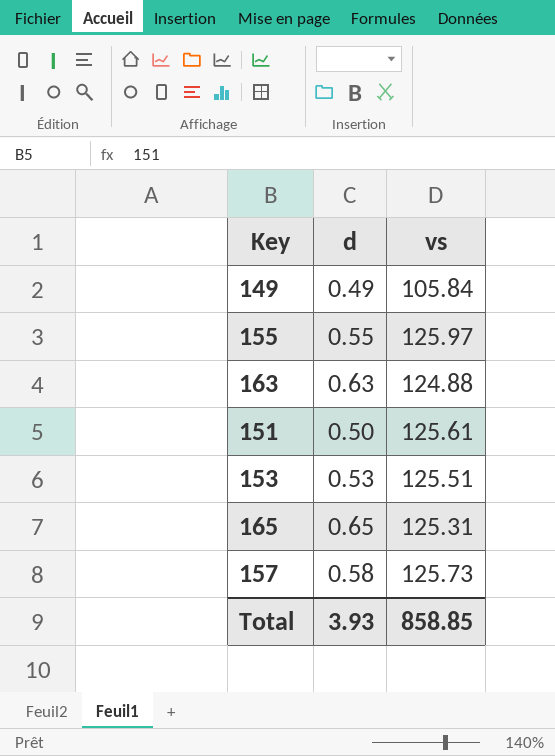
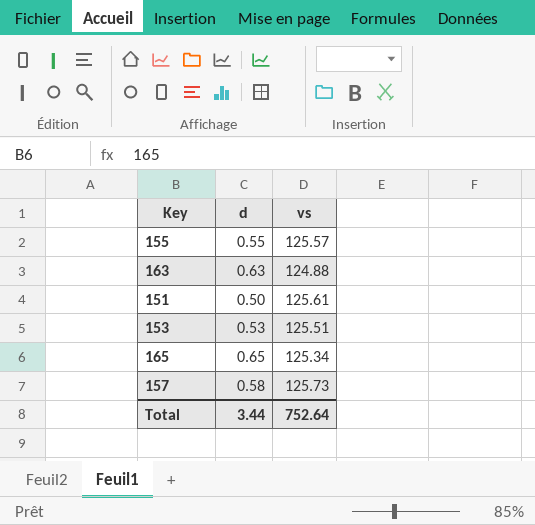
row 149: 0.49 | 105.84 -> none
155 | vs: 125.97 -> 125.57
165 | vs: 125.31 -> 125.34
Total | d: 3.93 -> 3.44
Total | vs: 858.85 -> 752.64

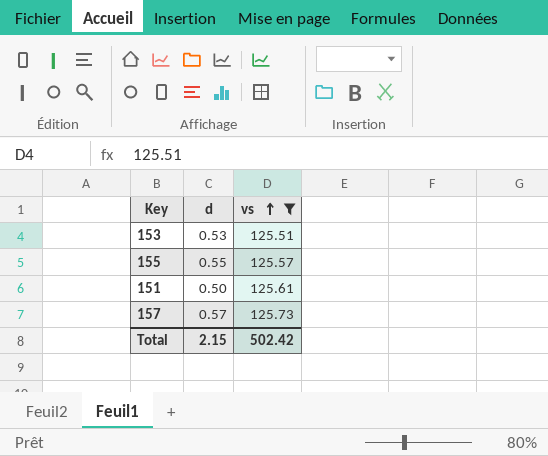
filter: none -> vs >= 125.51
row order: none -> vs ascending
157 | d: 0.58 -> 0.57
Total | d: 3.44 -> 2.15
Total | vs: 752.64 -> 502.42

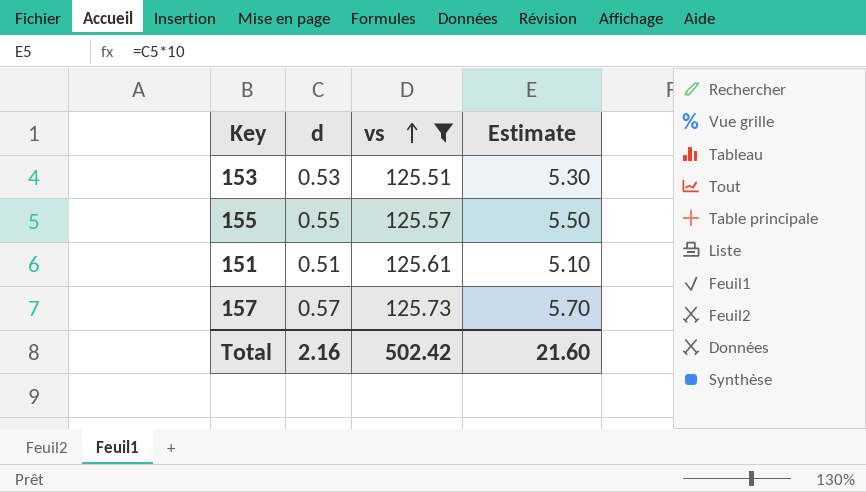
column Estimate | formula: none -> [d] * 10
151 | d: 0.50 -> 0.51
Total | d: 2.15 -> 2.16

